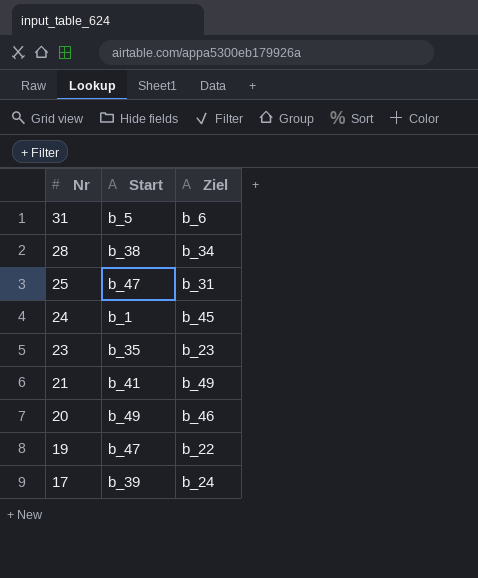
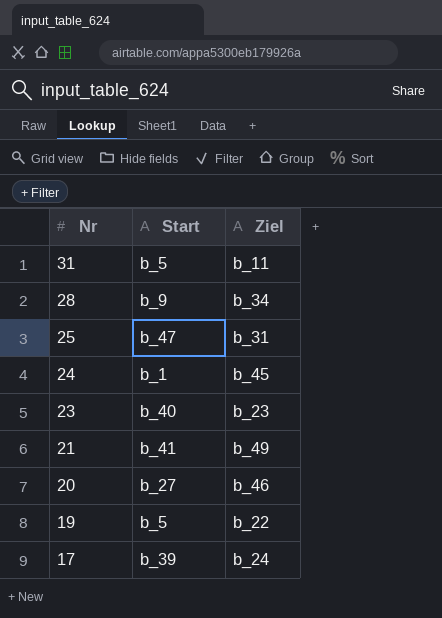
31 | Ziel: b_6 -> b_11
28 | Start: b_38 -> b_9
23 | Start: b_35 -> b_40
20 | Start: b_49 -> b_27
19 | Start: b_47 -> b_5

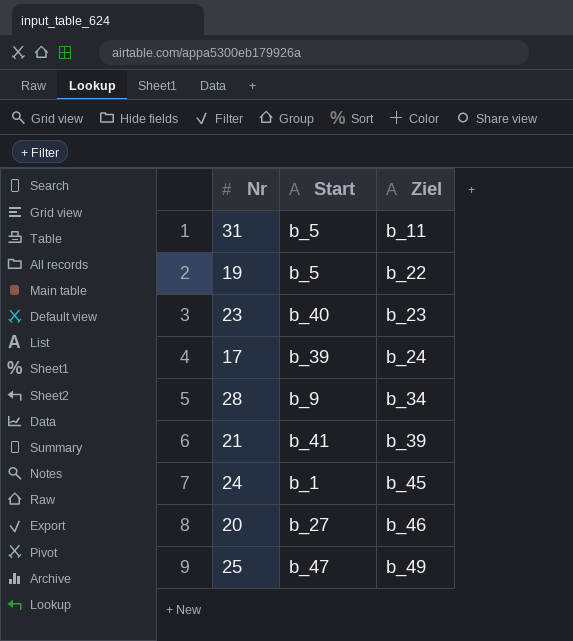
row order: Nr descending -> Ziel ascending
21 | Ziel: b_49 -> b_39
25 | Ziel: b_31 -> b_49

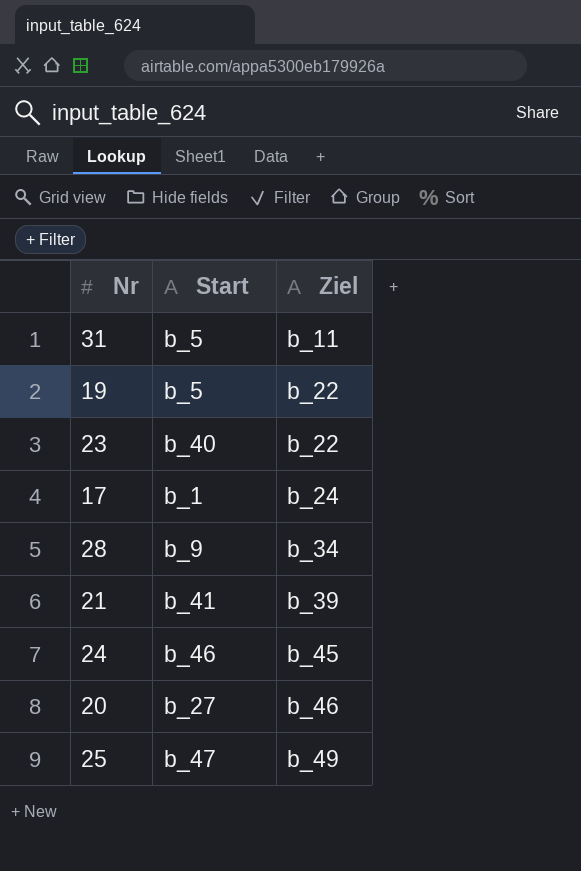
23 | Ziel: b_23 -> b_22
17 | Start: b_39 -> b_1
24 | Start: b_1 -> b_46

